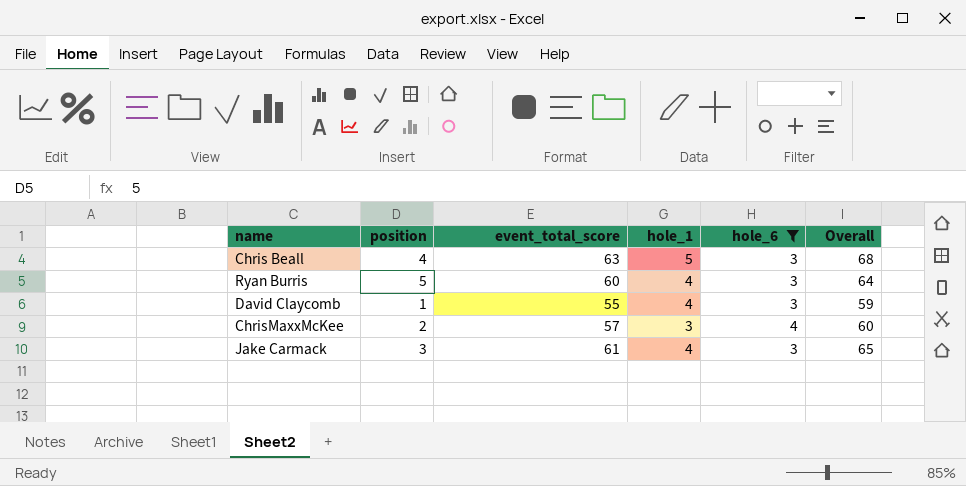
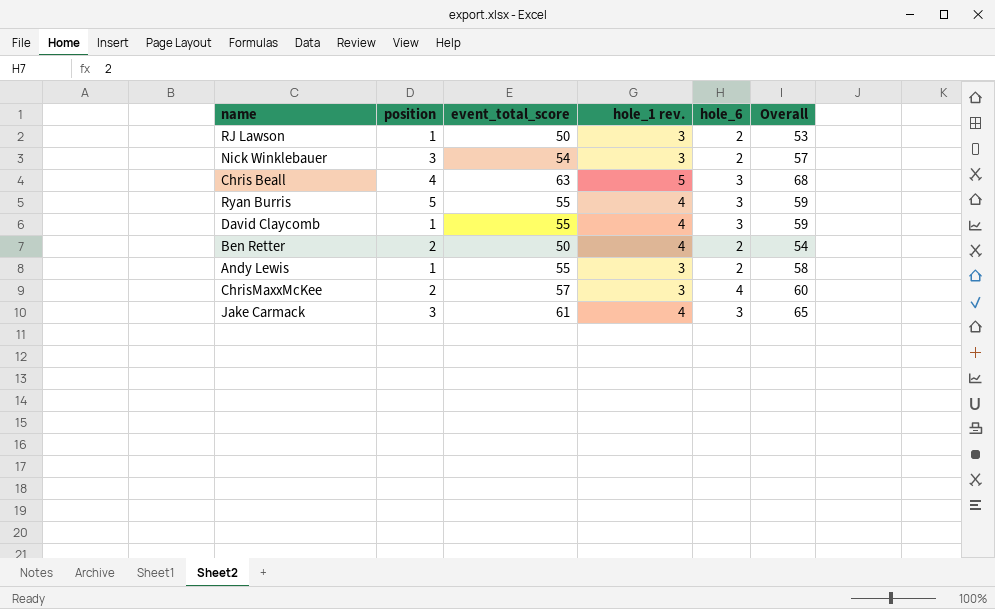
filter: hole_6 != 2 -> none
column name: hole_1 -> hole_1 rev.
Ryan Burris | event_total_score: 60 -> 55
Ryan Burris | Overall: 64 -> 59

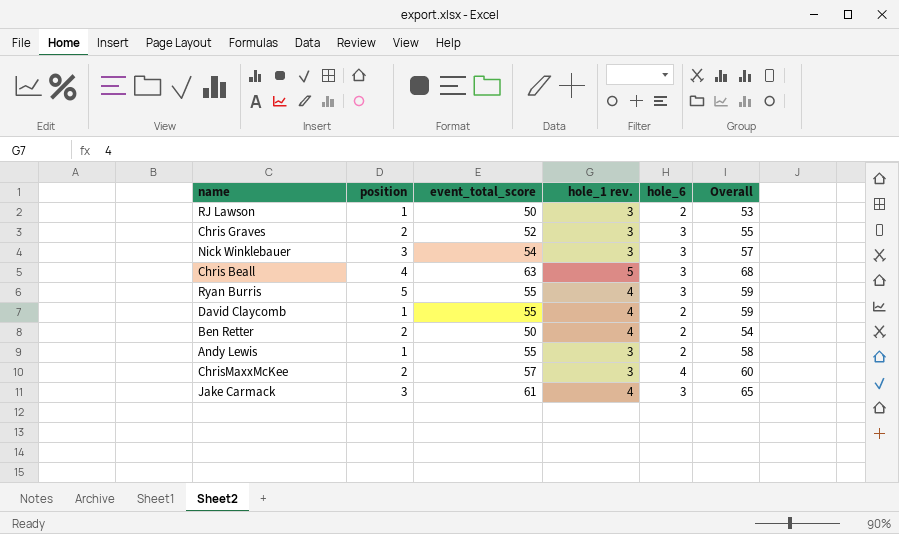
row Chris Graves: none -> 2 | 52 | 3 | 3 | 55
Nick Winklebauer | hole_6: 2 -> 3
David Claycomb | hole_6: 3 -> 2

